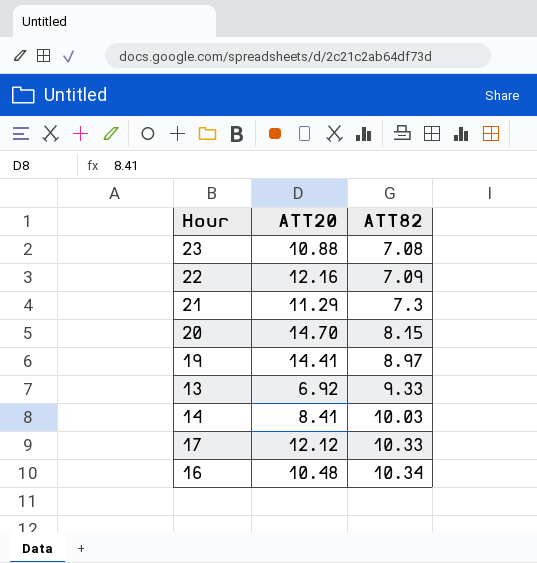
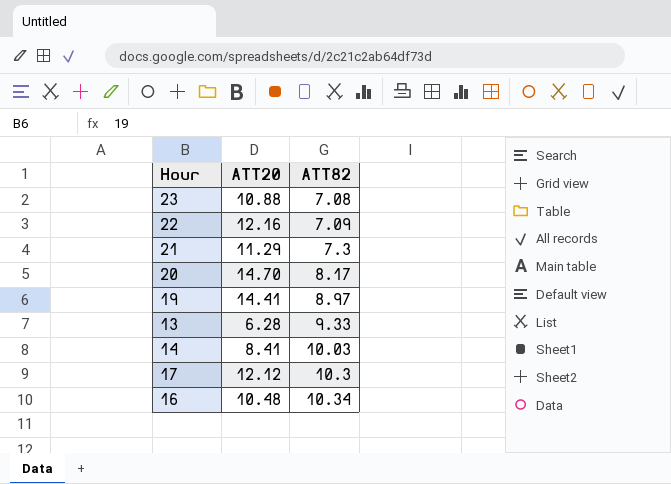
20 | ATT82: 8.15 -> 8.17
13 | ATT20: 6.92 -> 6.28
17 | ATT82: 10.33 -> 10.3

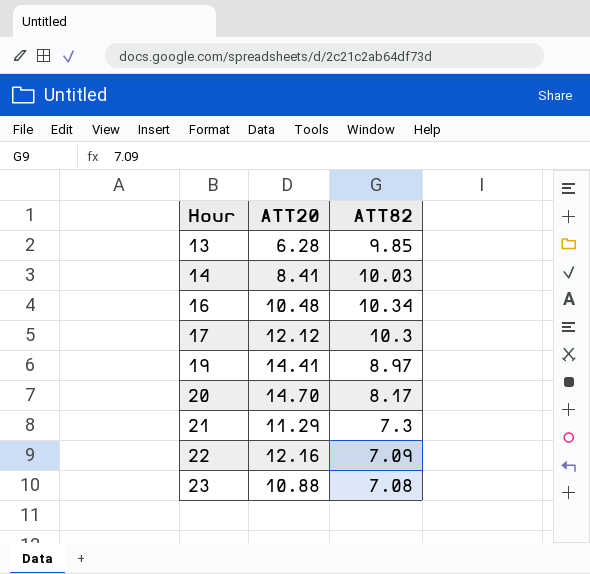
row order: ATT82 ascending -> Hour ascending
13 | ATT82: 9.33 -> 9.85

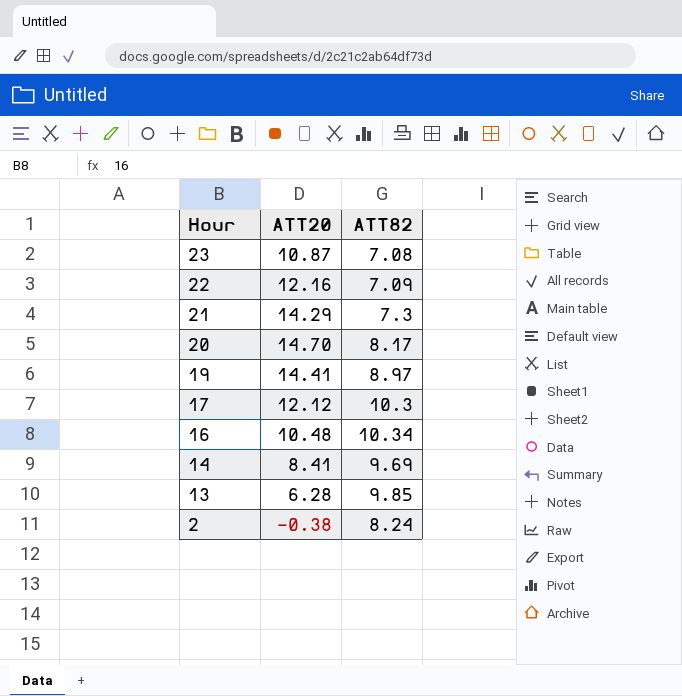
row order: Hour ascending -> Hour descending
23 | ATT20: 10.88 -> 10.87
21 | ATT20: 11.29 -> 14.29
14 | ATT82: 10.03 -> 9.69
row 2: none -> -0.38 | 8.24

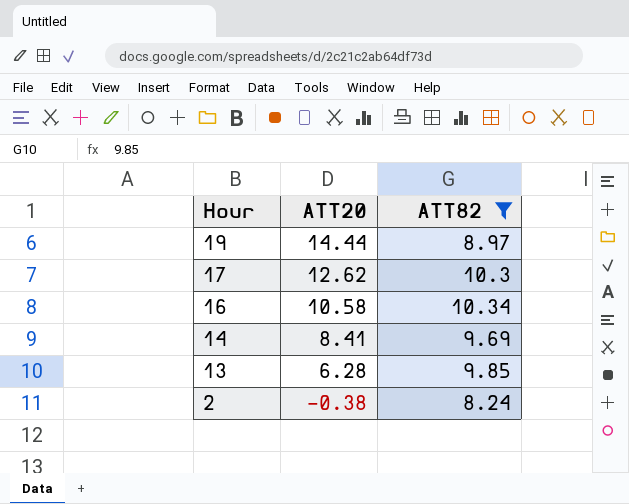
filter: none -> ATT82 >= 8.24
19 | ATT20: 14.41 -> 14.44
17 | ATT20: 12.12 -> 12.62
16 | ATT20: 10.48 -> 10.58

